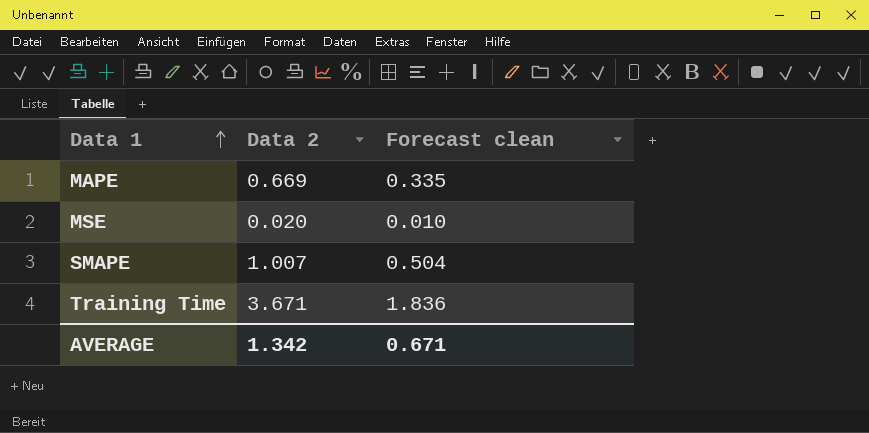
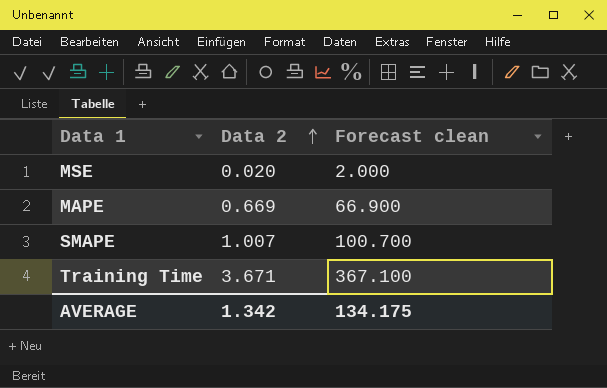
row order: Data 1 ascending -> Data 2 ascending
column Forecast clean | formula: [Data 2] * 0.5 -> [Data 2] * 100
AVERAGE | Forecast clean: 0.671 -> 134.175

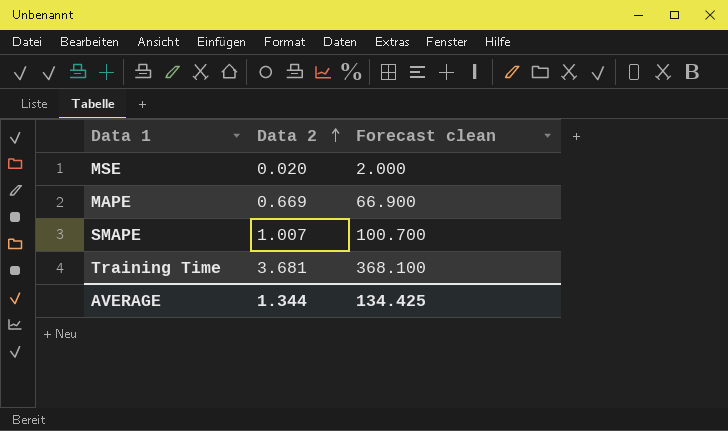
Training Time | Data 2: 3.671 -> 3.681
Training Time | Forecast clean: 367.100 -> 368.100
AVERAGE | Data 2: 1.342 -> 1.344
AVERAGE | Forecast clean: 134.175 -> 134.425

